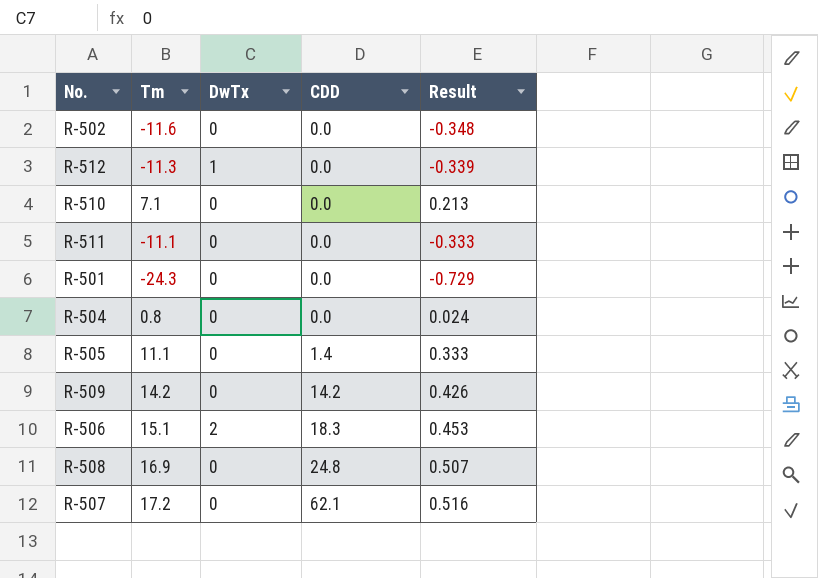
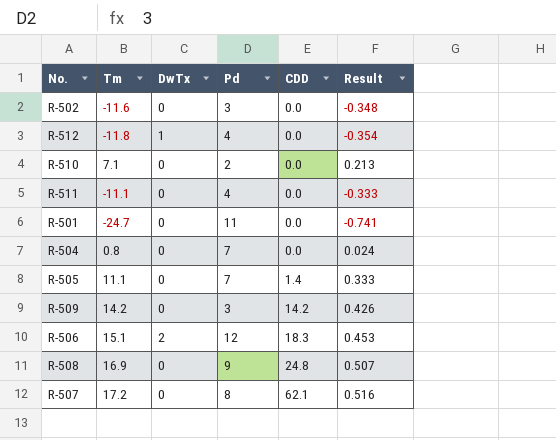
column Pd | position: none -> 4
R-512 | Tm: -11.3 -> -11.8
R-512 | Result: -0.339 -> -0.354
R-501 | Tm: -24.3 -> -24.7
R-501 | Result: -0.729 -> -0.741

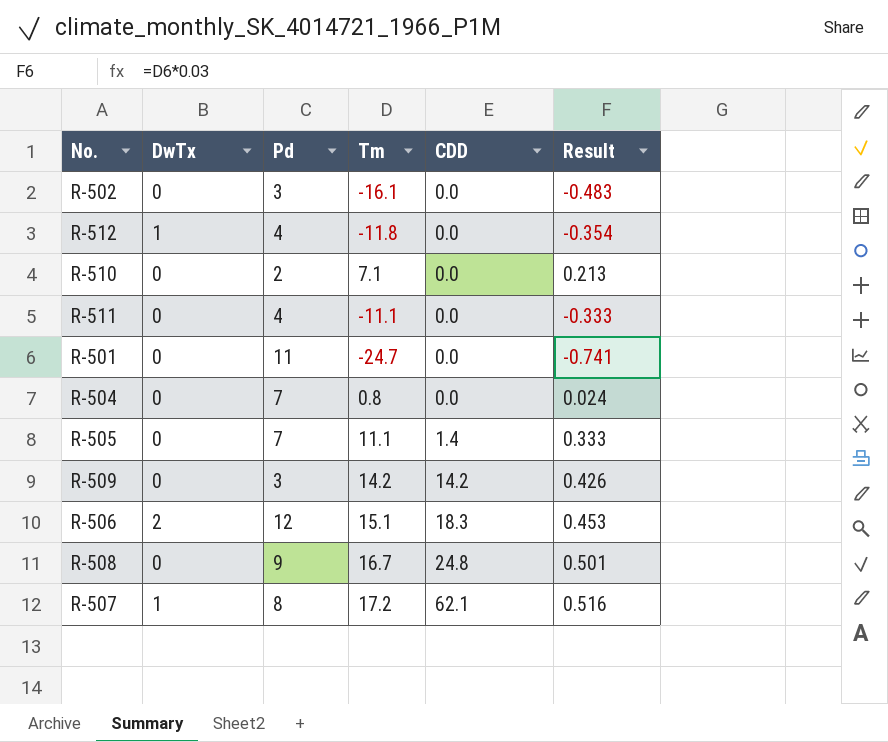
column Tm | position: 2 -> 4
R-502 | Tm: -11.6 -> -16.1
R-502 | Result: -0.348 -> -0.483
R-508 | Tm: 16.9 -> 16.7
R-508 | Result: 0.507 -> 0.501
R-507 | DwTx: 0 -> 1

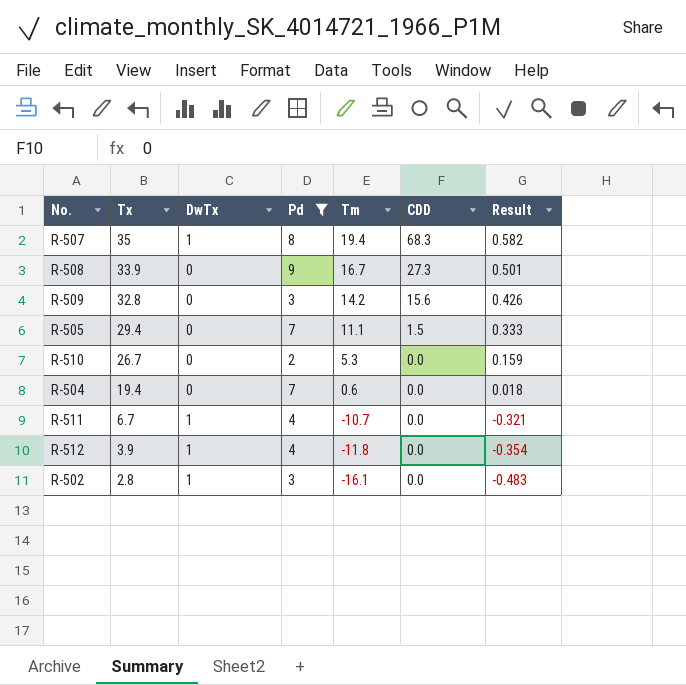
filter: none -> Pd <= 9
row order: CDD ascending -> Tx descending
column Tx | position: none -> 2
R-507 | Tm: 17.2 -> 19.4
R-507 | CDD: 62.1 -> 68.3
R-507 | Result: 0.516 -> 0.582
R-508 | CDD: 24.8 -> 27.3
R-509 | CDD: 14.2 -> 15.6
R-505 | CDD: 1.4 -> 1.5
R-510 | Tm: 7.1 -> 5.3
R-510 | Result: 0.213 -> 0.159
R-504 | Tm: 0.8 -> 0.6
R-504 | Result: 0.024 -> 0.018
R-511 | DwTx: 0 -> 1
R-511 | Tm: -11.1 -> -10.7
R-511 | Result: -0.333 -> -0.321
R-502 | DwTx: 0 -> 1

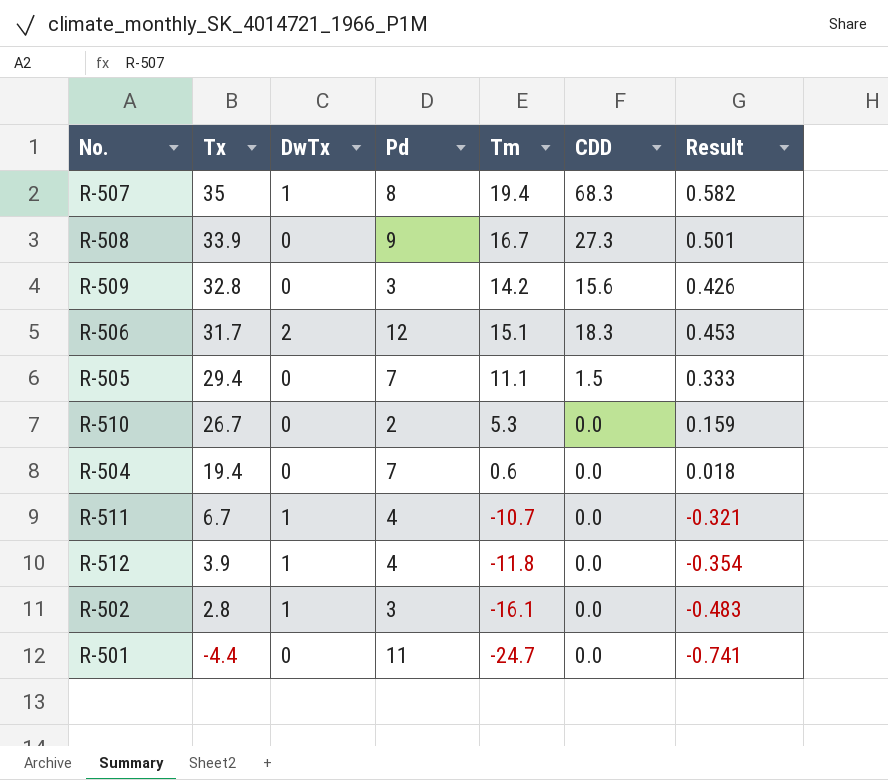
filter: Pd <= 9 -> none

